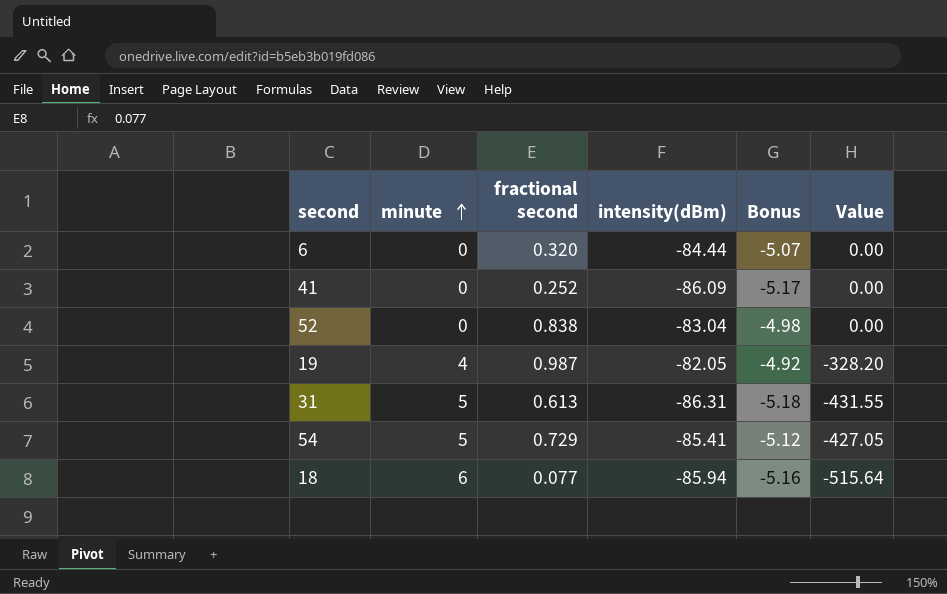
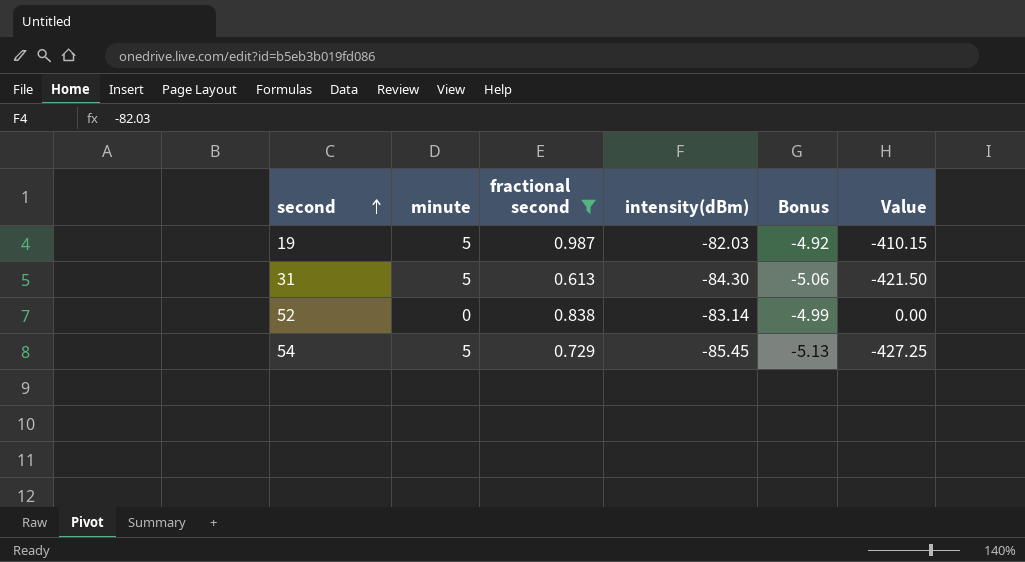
filter: none -> fractional second >= 0.613
row order: minute ascending -> second ascending
19 | minute: 4 -> 5
19 | intensity(dBm): -82.05 -> -82.03
19 | Value: -328.20 -> -410.15
31 | intensity(dBm): -86.31 -> -84.30
31 | Bonus: -5.18 -> -5.06
31 | Value: -431.55 -> -421.50
52 | intensity(dBm): -83.04 -> -83.14
52 | Bonus: -4.98 -> -4.99
54 | intensity(dBm): -85.41 -> -85.45
54 | Bonus: -5.12 -> -5.13
54 | Value: -427.05 -> -427.25

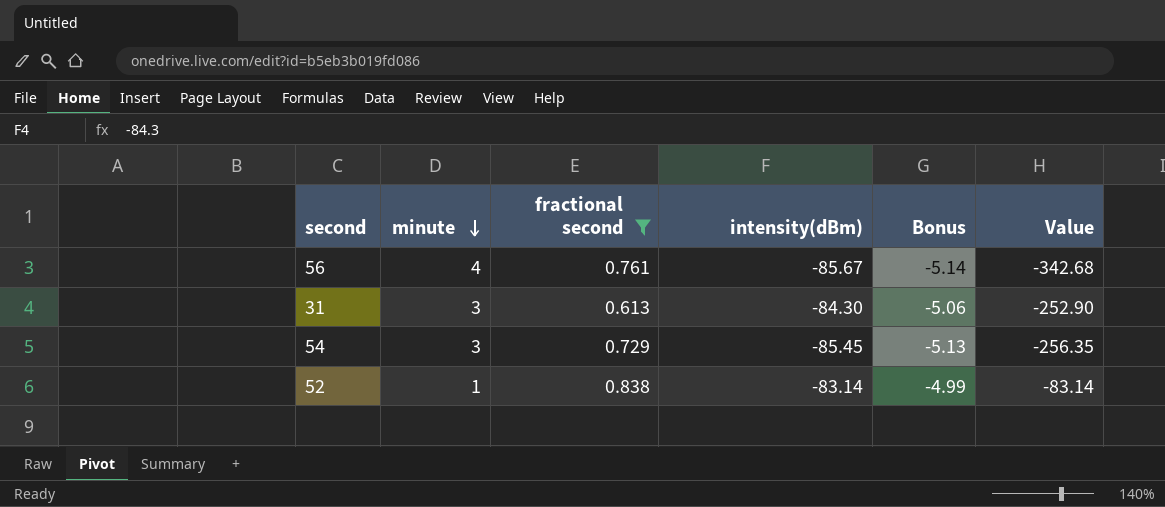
row order: second ascending -> minute descending
row 19: 5 | 0.987 | -82.03 | -4.92 | -410.15 -> none
row 56: none -> 4 | 0.761 | -85.67 | -5.14 | -342.68
31 | minute: 5 -> 3
31 | Value: -421.50 -> -252.90
54 | minute: 5 -> 3
54 | Value: -427.25 -> -256.35
52 | minute: 0 -> 1
52 | Value: 0.00 -> -83.14

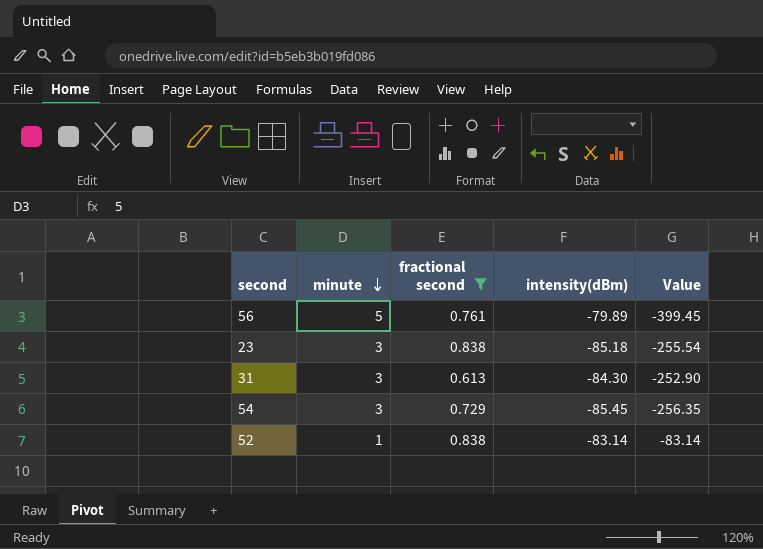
column Bonus | formula: [intensity(dBm)] * 0.06 -> none
56 | minute: 4 -> 5
56 | intensity(dBm): -85.67 -> -79.89
56 | Value: -342.68 -> -399.45
row 23: none -> 3 | 0.838 | -85.18 | -255.54

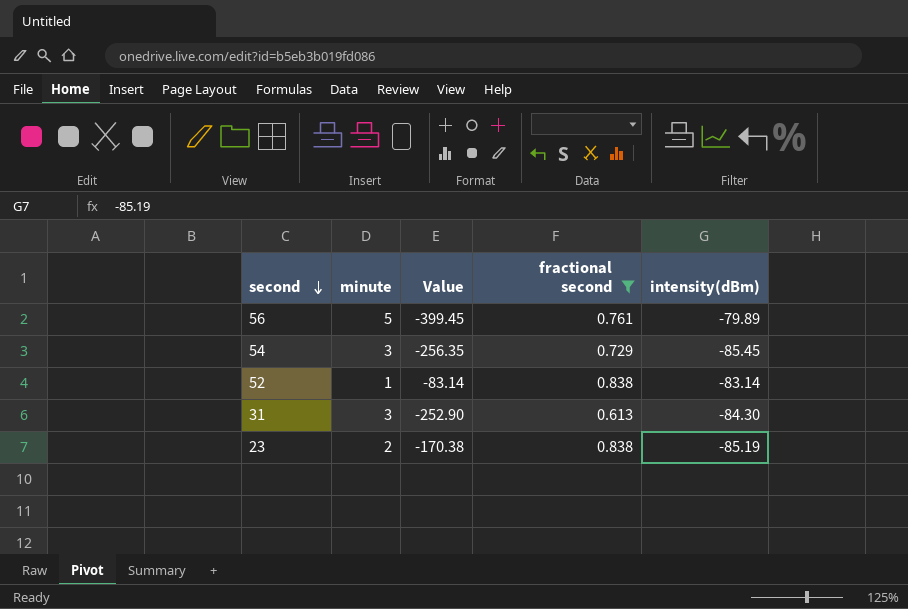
row order: minute descending -> second descending
column Value | position: 5 -> 3
23 | minute: 3 -> 2
23 | Value: -255.54 -> -170.38
23 | intensity(dBm): -85.18 -> -85.19

